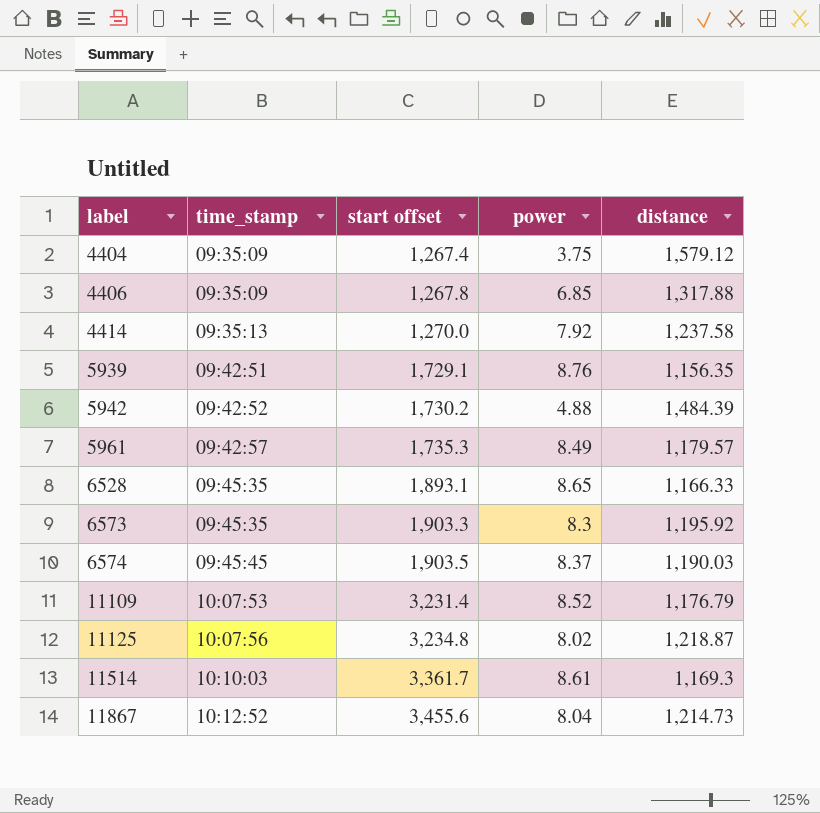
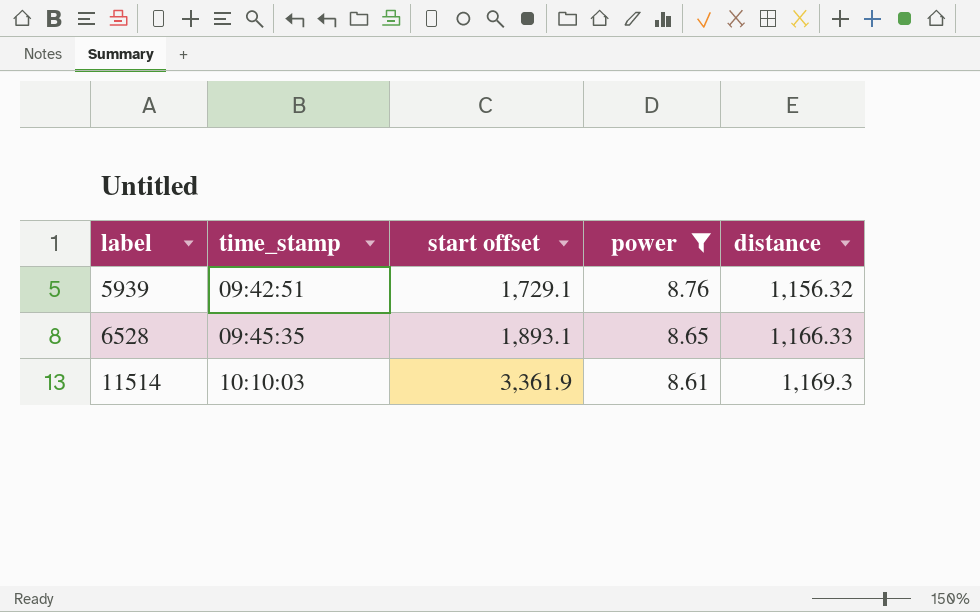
filter: none -> power >= 8.61
5939 | distance: 1,156.35 -> 1,156.32
11514 | start offset: 3,361.7 -> 3,361.9

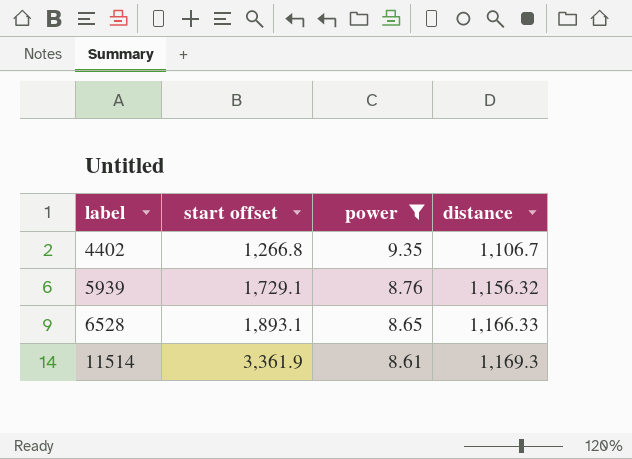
column time_stamp | position: 2 -> none
row 4402: none -> 1,266.8 | 9.35 | 1,106.7

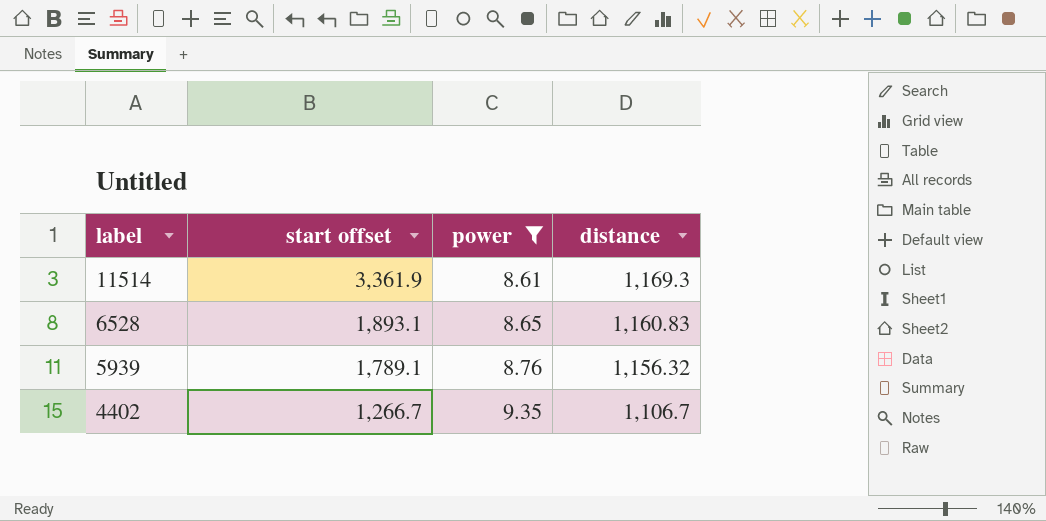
row order: label ascending -> label descending
6528 | distance: 1,166.33 -> 1,160.83
5939 | start offset: 1,729.1 -> 1,789.1
4402 | start offset: 1,266.8 -> 1,266.7

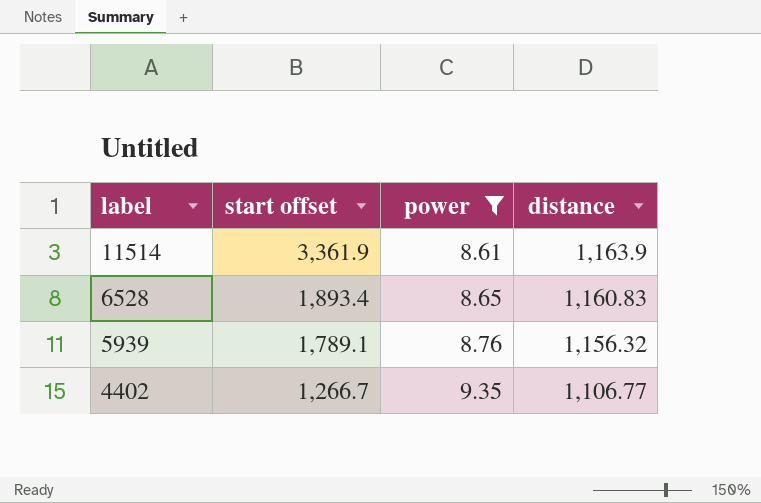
11514 | distance: 1,169.3 -> 1,163.9
6528 | start offset: 1,893.1 -> 1,893.4
4402 | distance: 1,106.7 -> 1,106.77

